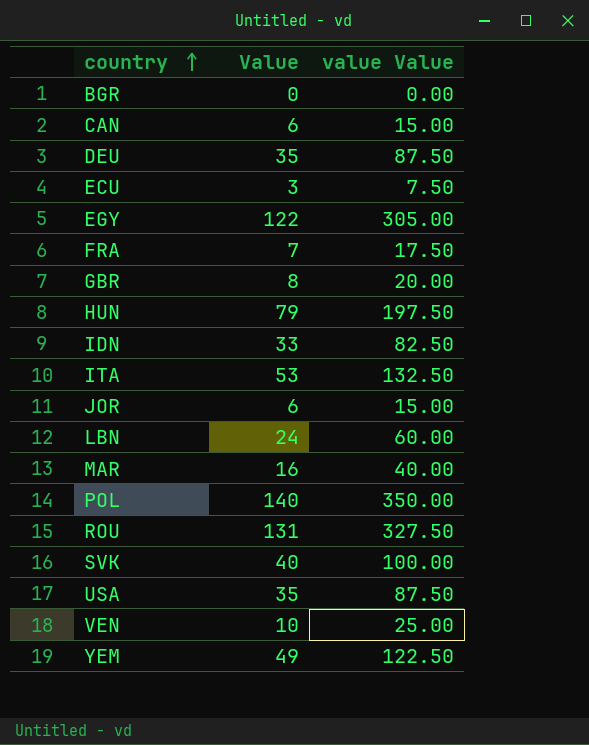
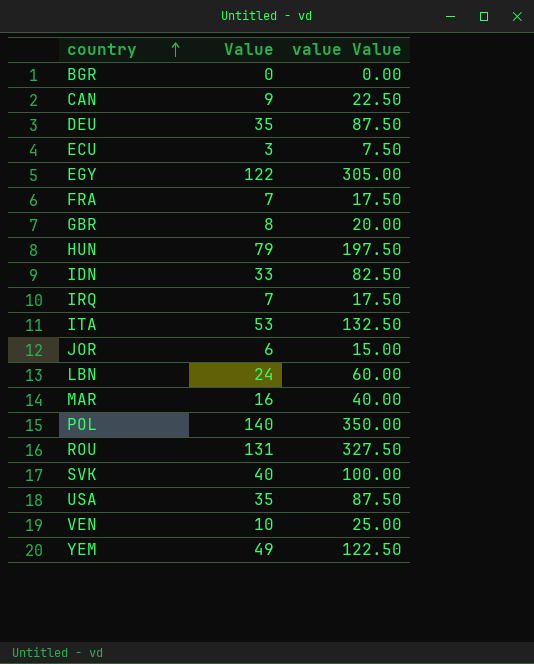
CAN | Value: 6 -> 9
CAN | value Value: 15.00 -> 22.50
row IRQ: none -> 7 | 17.50

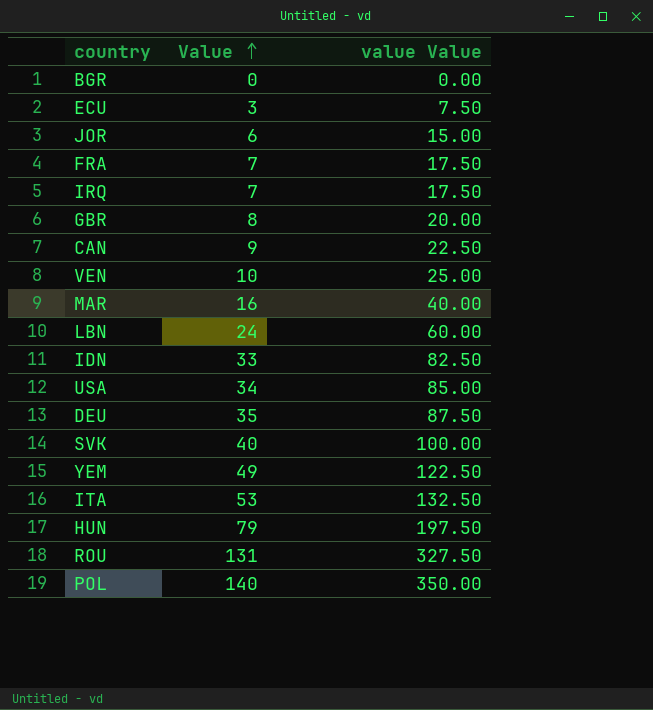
row order: country ascending -> Value ascending
row EGY: 122 | 305.00 -> none
USA | Value: 35 -> 34
USA | value Value: 87.50 -> 85.00

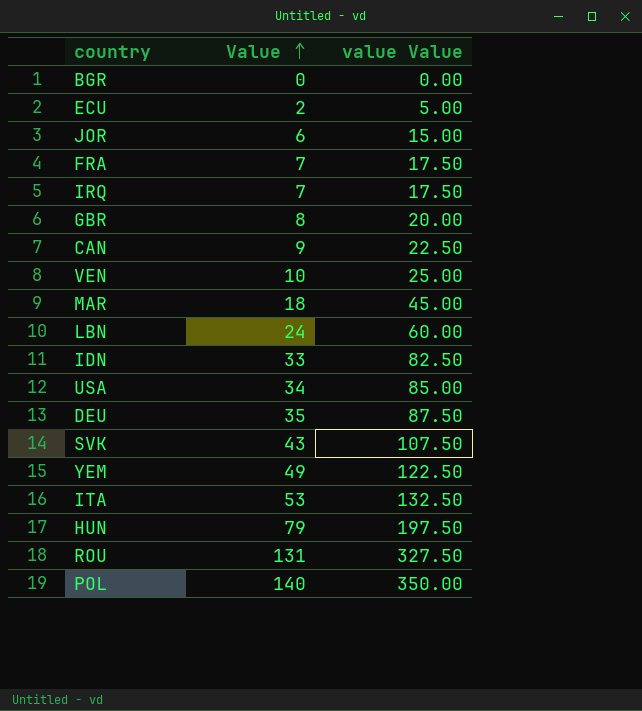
ECU | Value: 3 -> 2
ECU | value Value: 7.50 -> 5.00
MAR | Value: 16 -> 18
MAR | value Value: 40.00 -> 45.00
SVK | Value: 40 -> 43
SVK | value Value: 100.00 -> 107.50

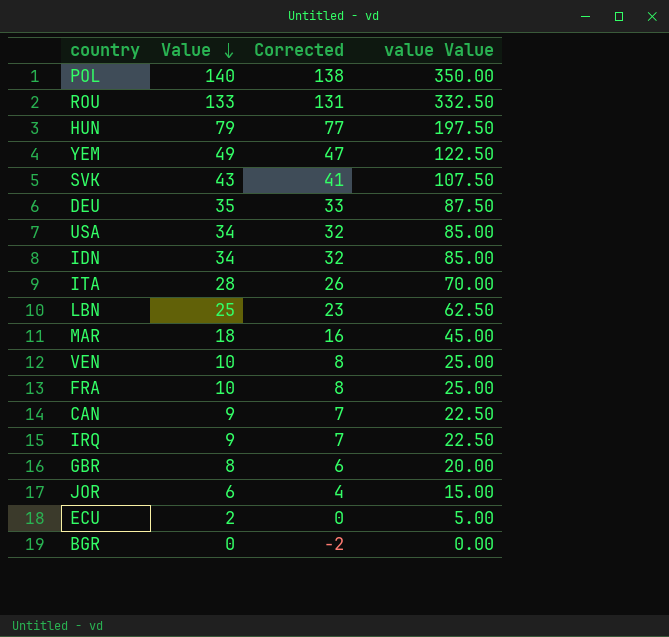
row order: Value ascending -> Value descending
column Corrected | formula: none -> [Value] - 2
ROU | Value: 131 -> 133
ROU | value Value: 327.50 -> 332.50
IDN | Value: 33 -> 34
IDN | value Value: 82.50 -> 85.00
ITA | Value: 53 -> 28
ITA | value Value: 132.50 -> 70.00
LBN | Value: 24 -> 25
LBN | value Value: 60.00 -> 62.50
FRA | Value: 7 -> 10
FRA | value Value: 17.50 -> 25.00
IRQ | Value: 7 -> 9
IRQ | value Value: 17.50 -> 22.50

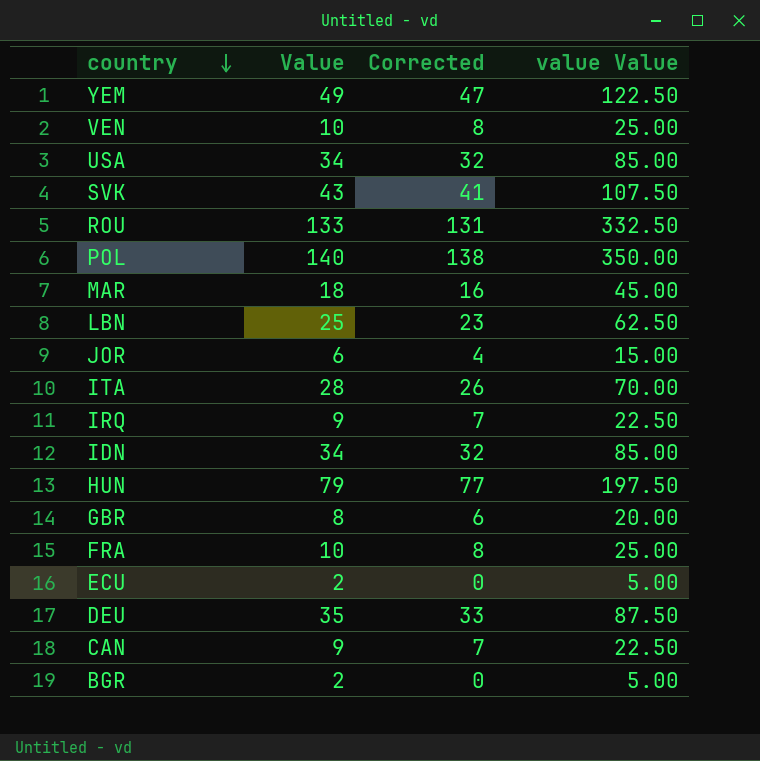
row order: Value descending -> country descending
BGR | Value: 0 -> 2
BGR | Corrected: -2 -> 0
BGR | value Value: 0.00 -> 5.00

